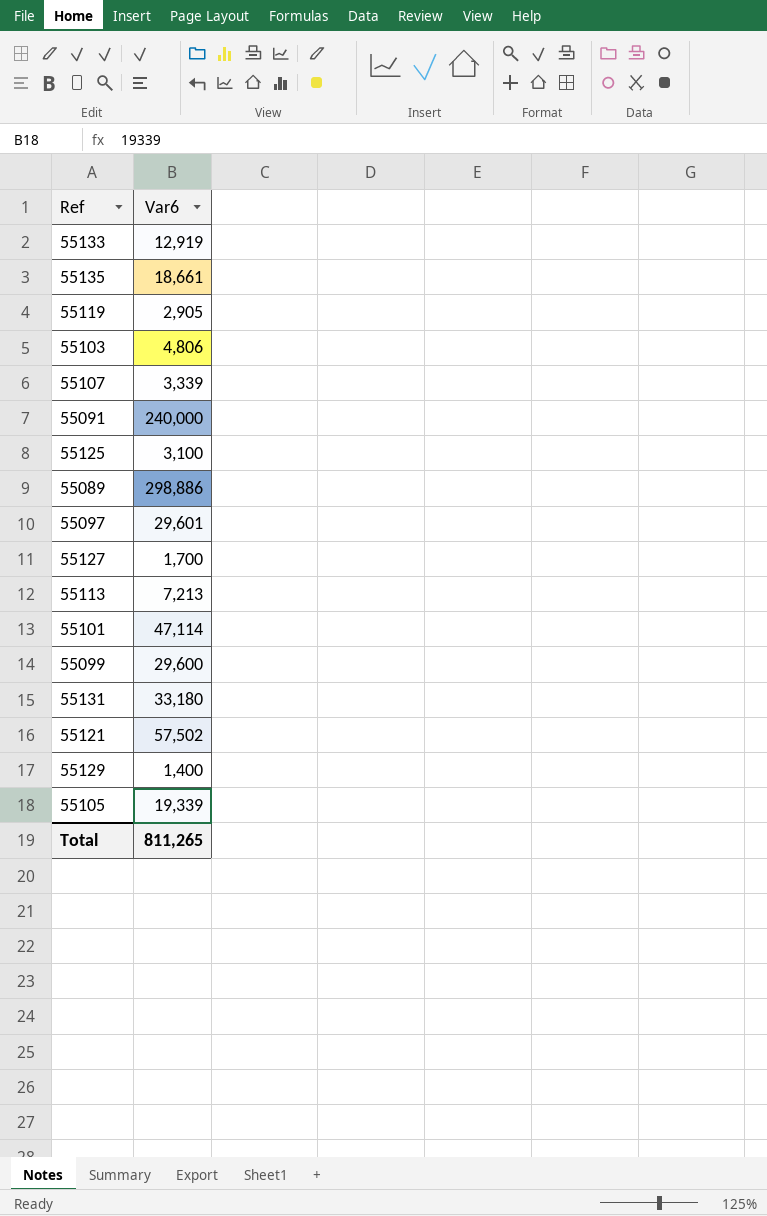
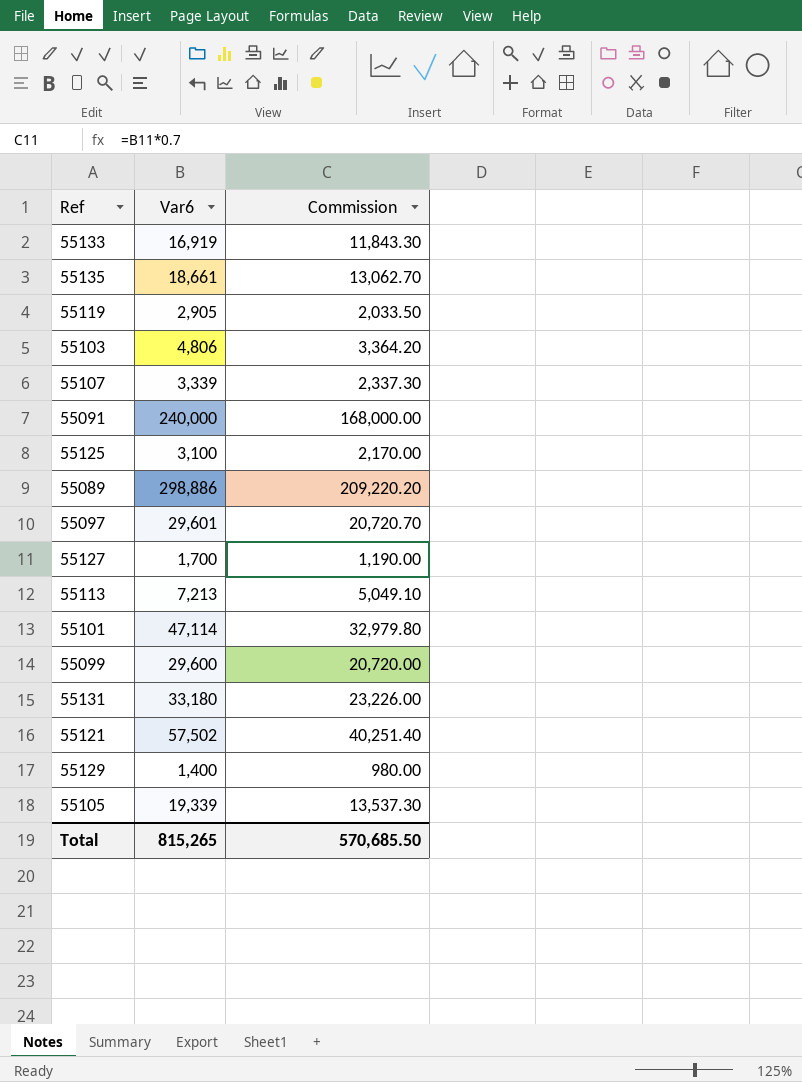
column Commission | formula: none -> [Var6] * 0.7
55133 | Var6: 12,919 -> 16,919
Total | Var6: 811,265 -> 815,265

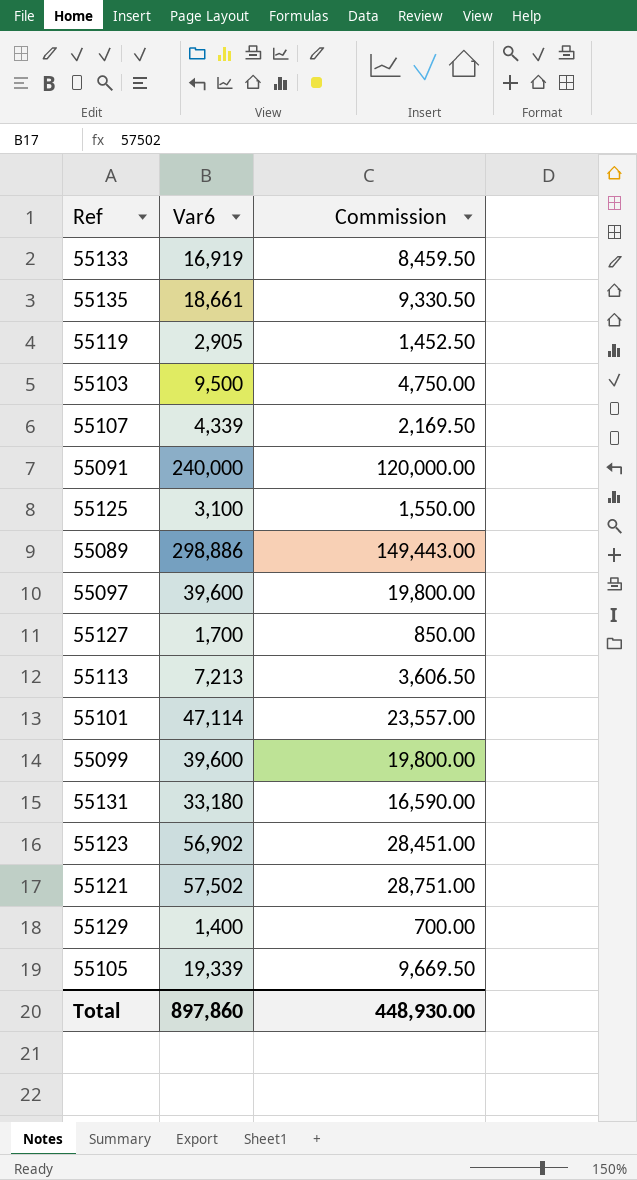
column Commission | formula: [Var6] * 0.7 -> [Var6] * 0.5
55103 | Var6: 4,806 -> 9,500
55107 | Var6: 3,339 -> 4,339
55097 | Var6: 29,601 -> 39,600
55099 | Var6: 29,600 -> 39,600
row 55123: none -> 56,902 | 28,451.00
Total | Var6: 815,265 -> 897,860
Total | Commission: 570,685.50 -> 448,930.00

